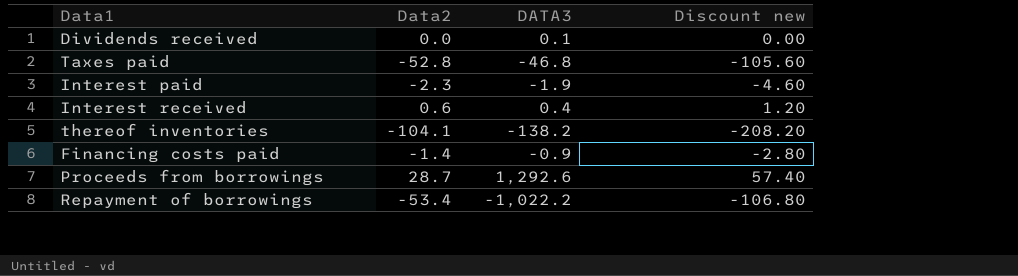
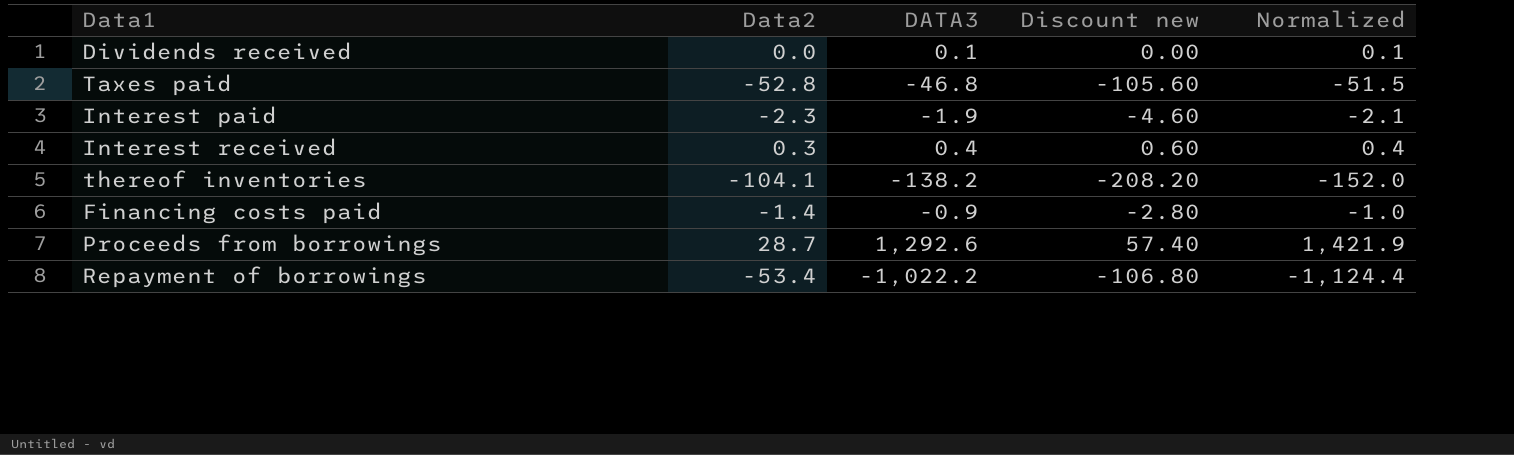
column Normalized | formula: none -> [DATA3] * 1.1
Interest received | Data2: 0.6 -> 0.3
Interest received | Discount new: 1.20 -> 0.60

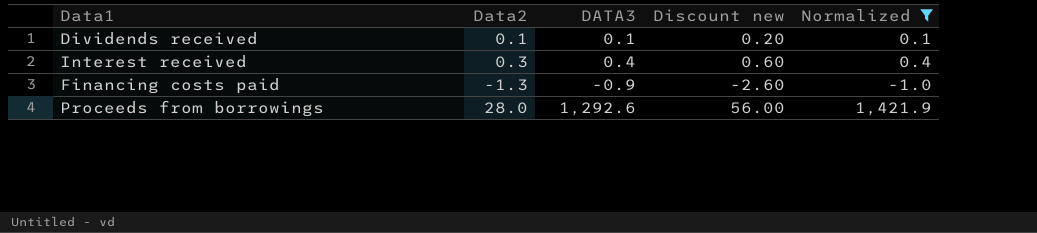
filter: none -> Normalized >= -1.0
Dividends received | Data2: 0.0 -> 0.1
Dividends received | Discount new: 0.00 -> 0.20
Financing costs paid | Data2: -1.4 -> -1.3
Financing costs paid | Discount new: -2.80 -> -2.60
Proceeds from borrowings | Data2: 28.7 -> 28.0
Proceeds from borrowings | Discount new: 57.40 -> 56.00

